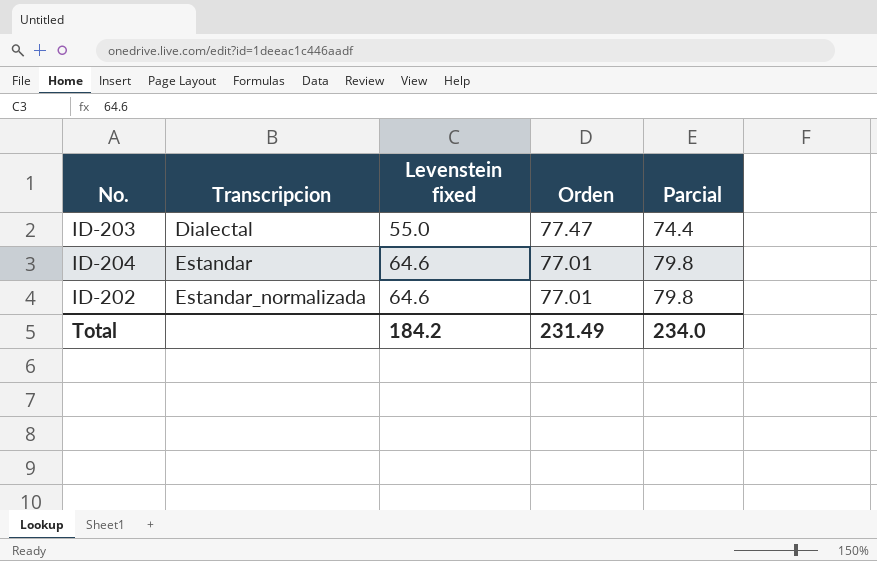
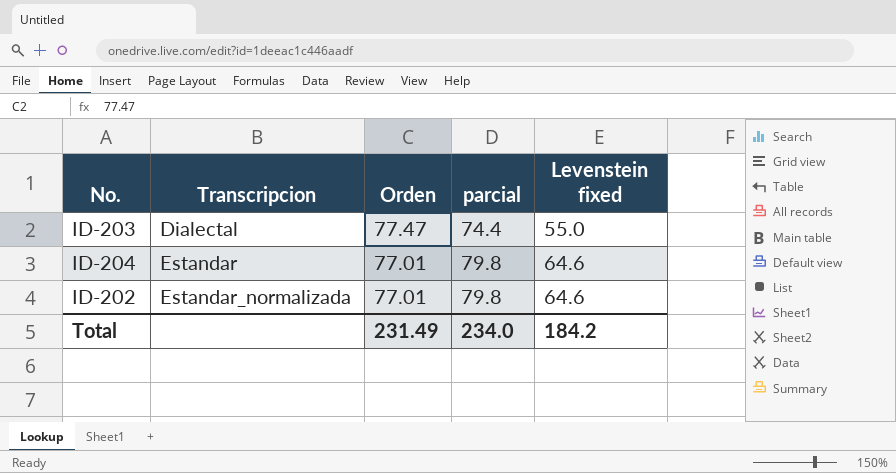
column name: Parcial -> parcial
column Levenstein fixed | position: 3 -> 5

